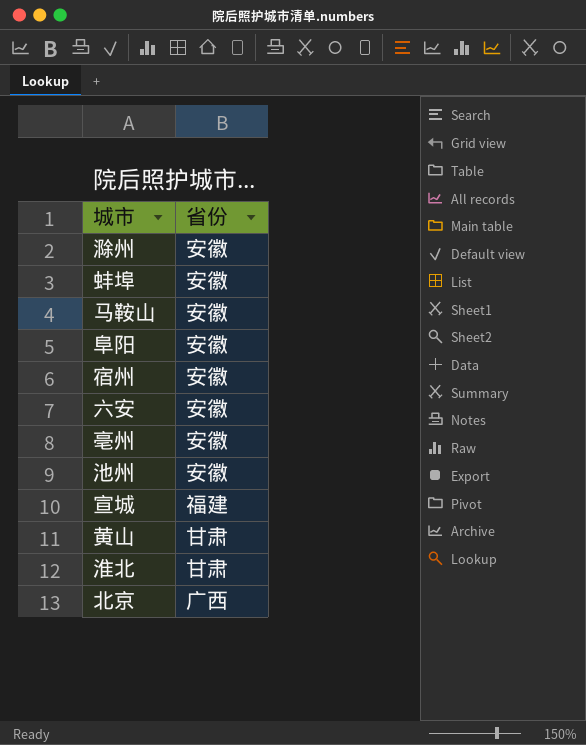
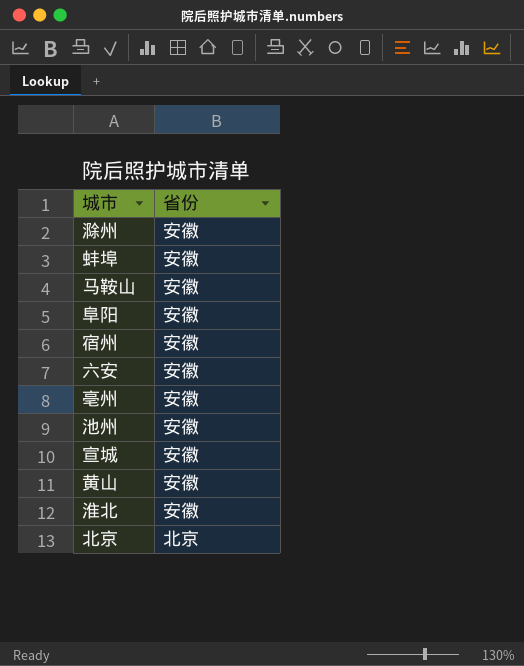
宣城 | 省份: 福建 -> 安徽
黄山 | 省份: 甘肃 -> 安徽
淮北 | 省份: 甘肃 -> 安徽
北京 | 省份: 广西 -> 北京

